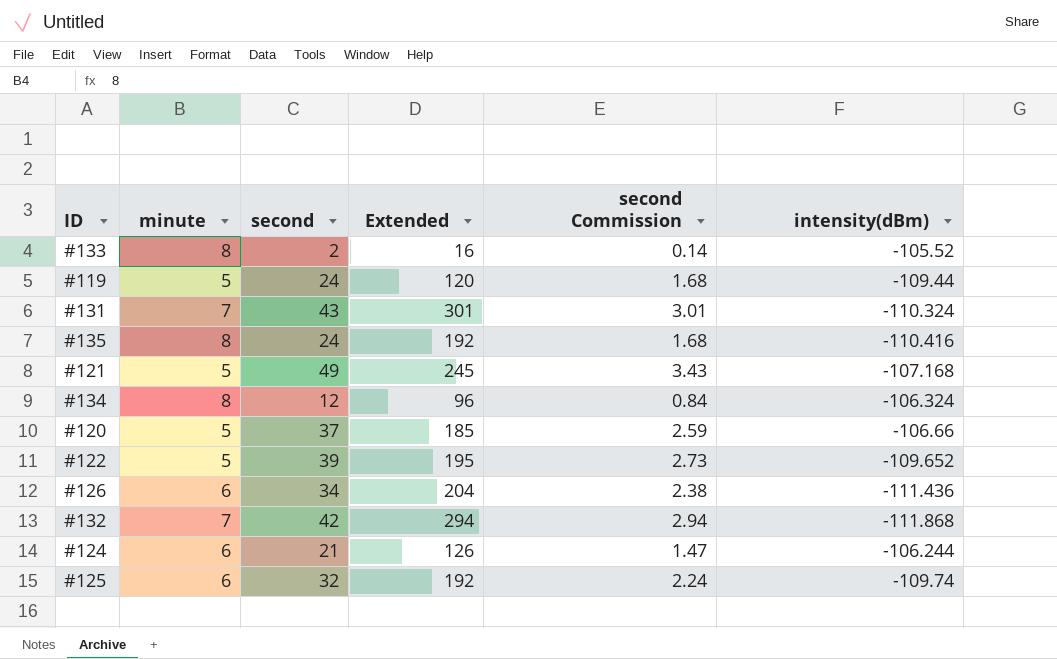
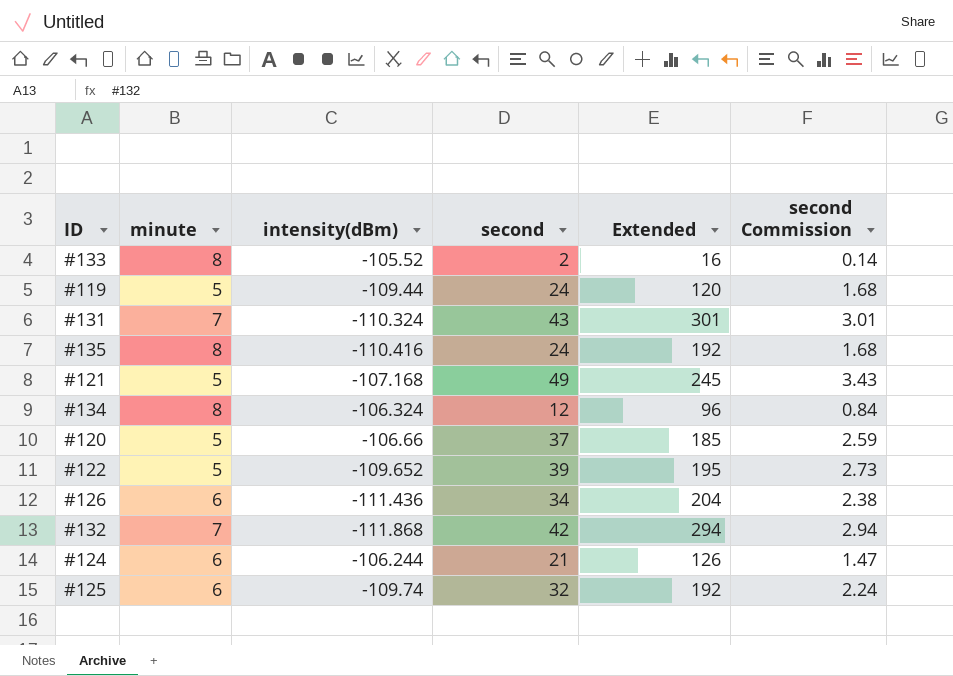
column intensity(dBm) | position: 6 -> 3

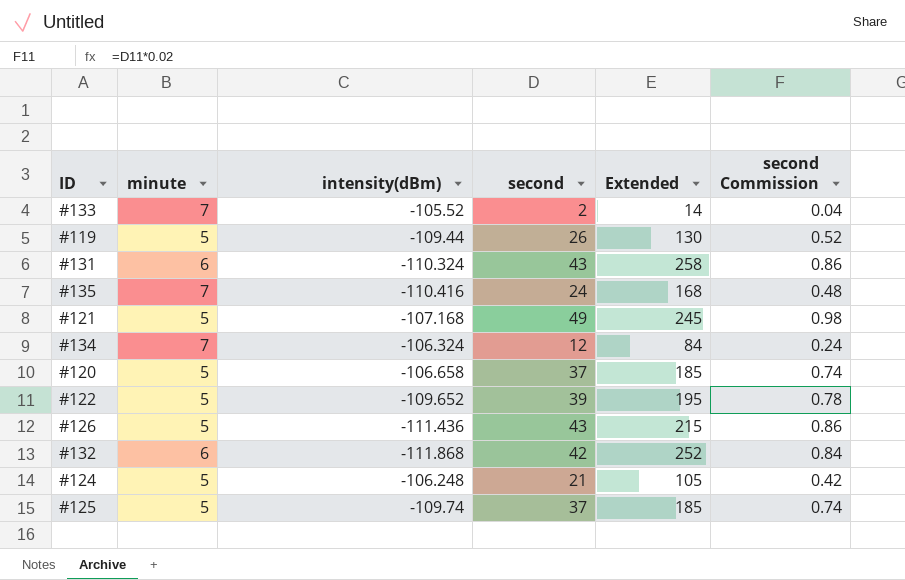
column second Commission | formula: [second] * 0.07 -> [second] * 0.02
#133 | minute: 8 -> 7
#133 | Extended: 16 -> 14
#119 | second: 24 -> 26
#119 | Extended: 120 -> 130
#131 | minute: 7 -> 6
#131 | Extended: 301 -> 258
#135 | minute: 8 -> 7
#135 | Extended: 192 -> 168
#134 | minute: 8 -> 7
#134 | Extended: 96 -> 84
#120 | intensity(dBm): -106.66 -> -106.658
#126 | minute: 6 -> 5
#126 | second: 34 -> 43
#126 | Extended: 204 -> 215
#132 | minute: 7 -> 6
#132 | Extended: 294 -> 252
#124 | minute: 6 -> 5
#124 | intensity(dBm): -106.244 -> -106.248
#124 | Extended: 126 -> 105
#125 | minute: 6 -> 5
#125 | second: 32 -> 37
#125 | Extended: 192 -> 185

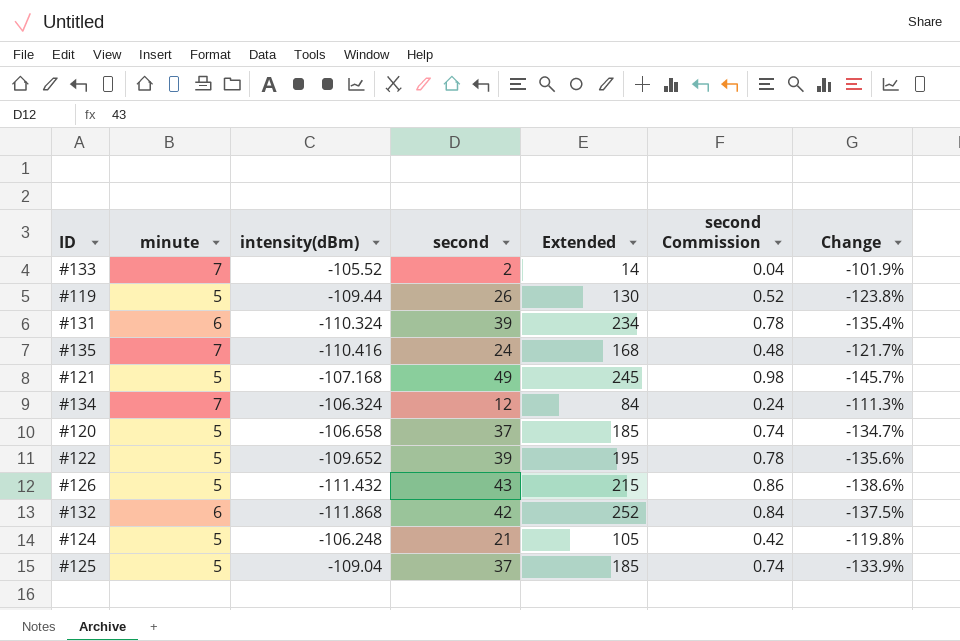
column Change | formula: none -> ([second] - [intensity(dBm)]) / [intensity(dBm)]
#131 | second: 43 -> 39
#131 | Extended: 258 -> 234
#131 | second Commission: 0.86 -> 0.78
#126 | intensity(dBm): -111.436 -> -111.432
#125 | intensity(dBm): -109.74 -> -109.04

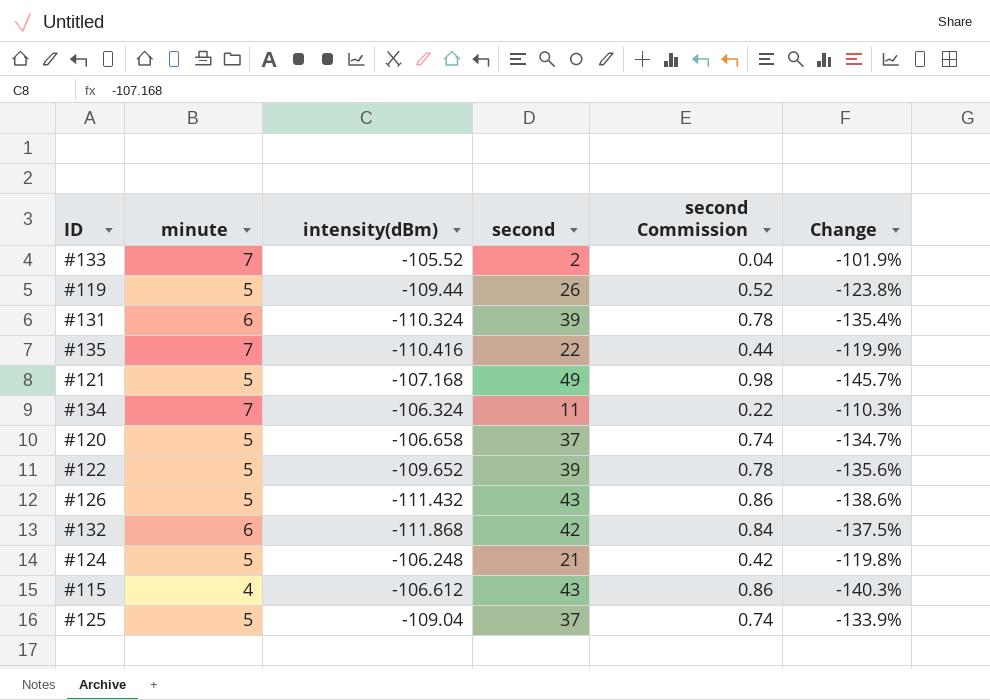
column Extended | formula: [minute] * [second] -> none
#135 | second: 24 -> 22
#135 | second Commission: 0.48 -> 0.44
#135 | Change: -121.7% -> -119.9%
#134 | second: 12 -> 11
#134 | second Commission: 0.24 -> 0.22
#134 | Change: -111.3% -> -110.3%
row #115: none -> 4 | -106.612 | 43 | 0.86 | -140.3%

